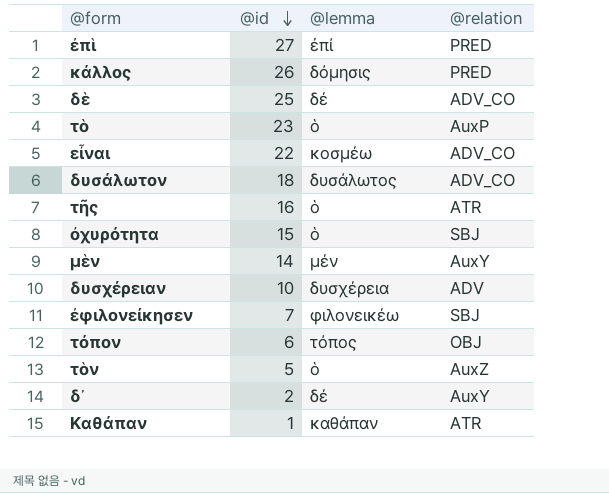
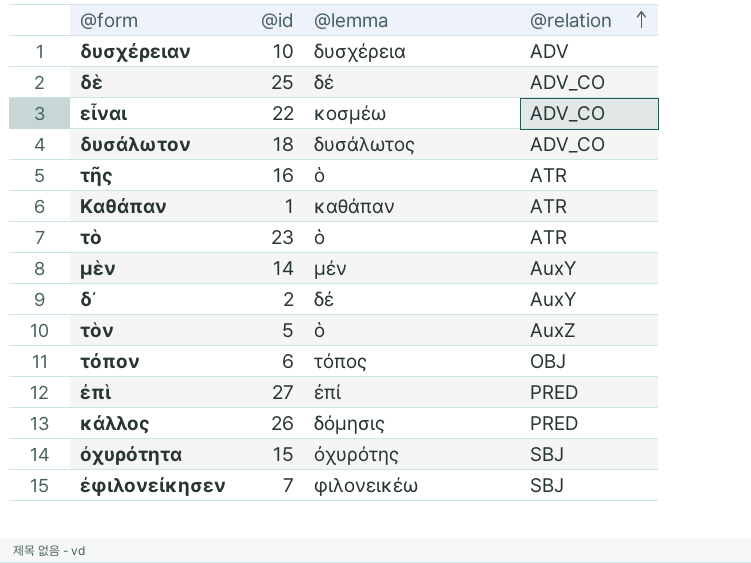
row order: @id descending -> @relation ascending
τὸ | @relation: AuxP -> ATR
ὀχυρότητα | @lemma: ὁ -> ὀχυρότης

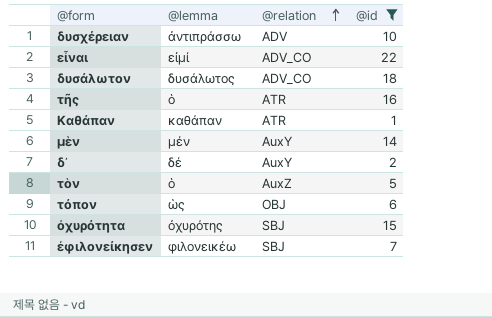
filter: none -> @id <= 22
column @id | position: 2 -> 4
δυσχέρειαν | @lemma: δυσχέρεια -> ἀντιπράσσω
εἶναι | @lemma: κοσμέω -> εἰμί
τόπον | @lemma: τόπος -> ὡς

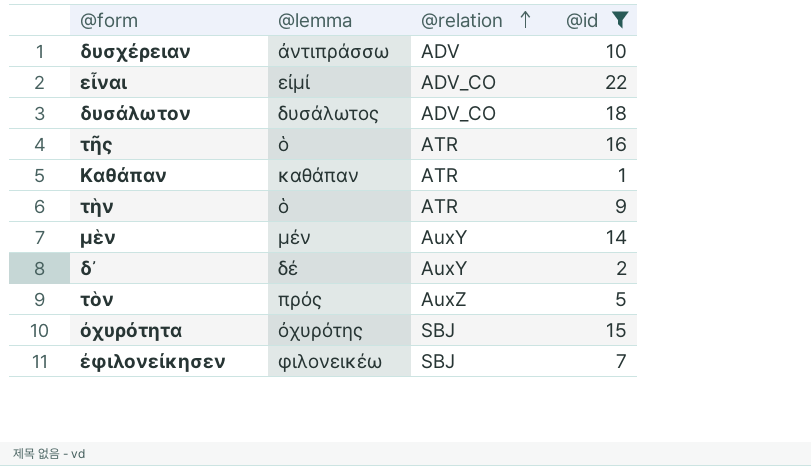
row τόπον: ὡς | OBJ | 6 -> none
row τὴν: none -> ὁ | ATR | 9
τὸν | @lemma: ὁ -> πρός

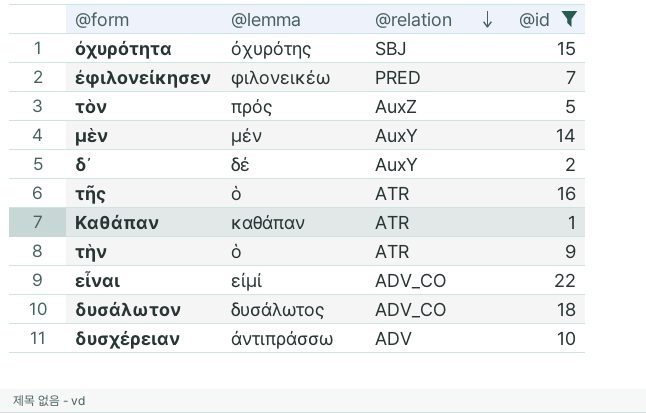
row order: @relation ascending -> @relation descending
ἐφιλονείκησεν | @relation: SBJ -> PRED

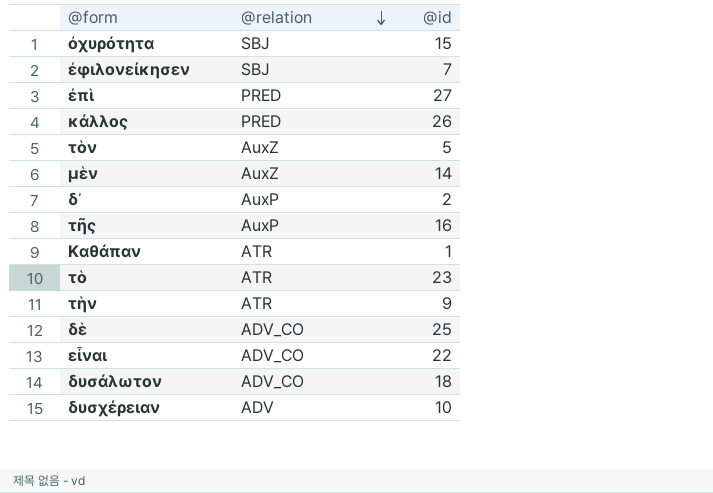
filter: @id <= 22 -> none
column @lemma | position: 2 -> none
ἐφιλονείκησεν | @relation: PRED -> SBJ
μὲν | @relation: AuxY -> AuxZ
δ᾽ | @relation: AuxY -> AuxP
τῆς | @relation: ATR -> AuxP

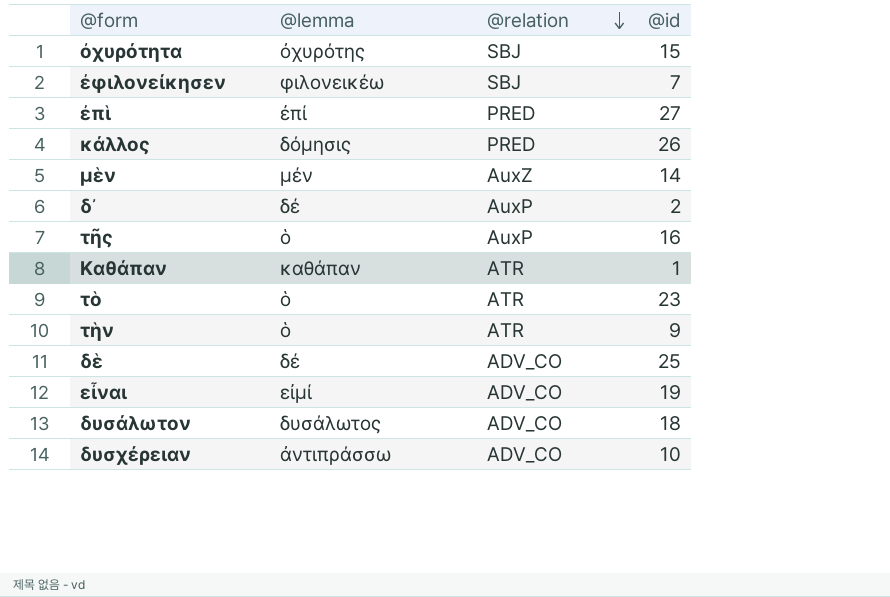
column @lemma | position: none -> 2
row τὸν: AuxZ | 5 -> none
εἶναι | @id: 22 -> 19
δυσχέρειαν | @relation: ADV -> ADV_CO

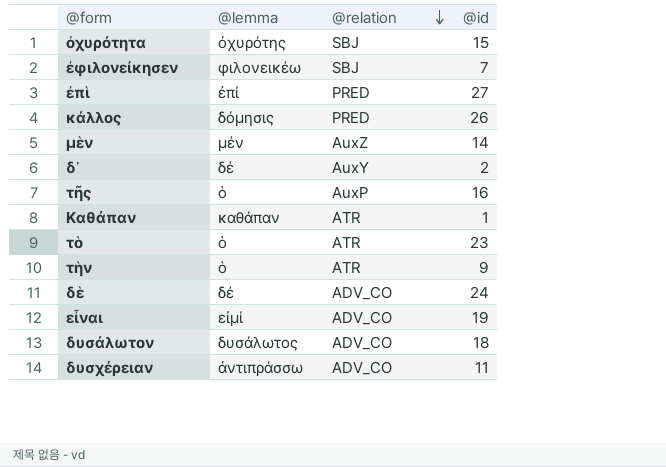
δ᾽ | @relation: AuxP -> AuxY
δὲ | @id: 25 -> 24
δυσχέρειαν | @id: 10 -> 11

